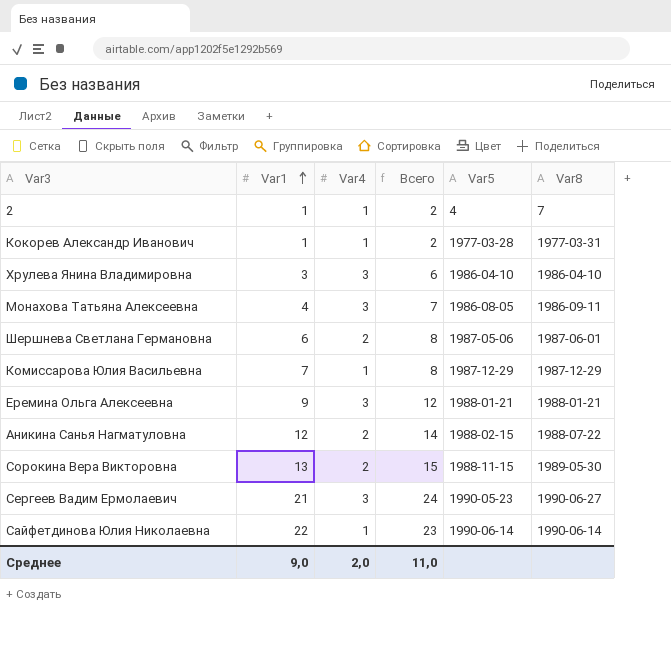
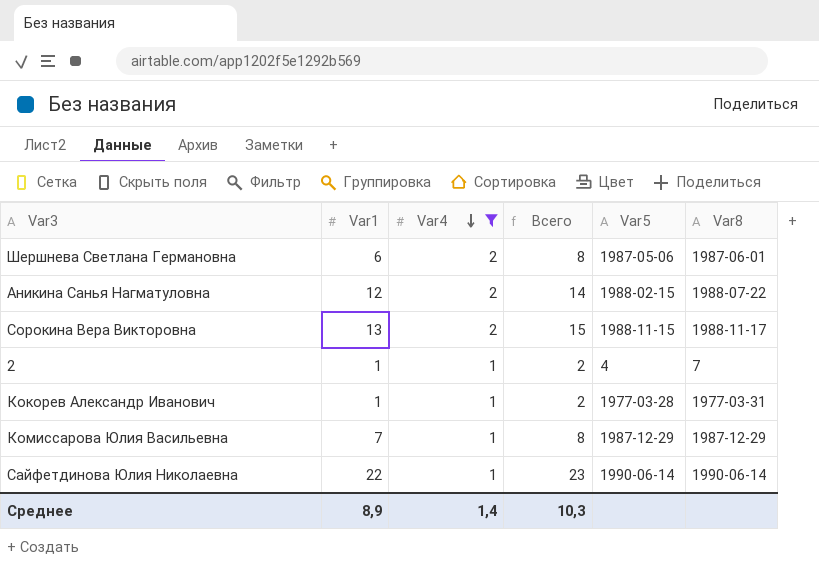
filter: none -> Var4 != 3
row order: Var1 ascending -> Var4 descending
Сорокина Вера Викторовна | Var8: 1989-05-30 -> 1988-11-17
Среднее | Var1: 9,0 -> 8,9
Среднее | Var4: 2,0 -> 1,4
Среднее | Всего: 11,0 -> 10,3

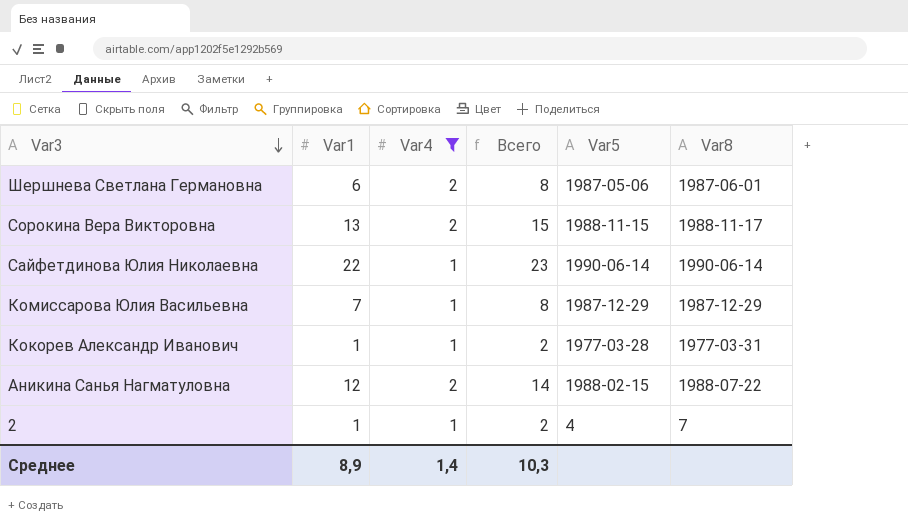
row order: Var4 descending -> Var3 descending

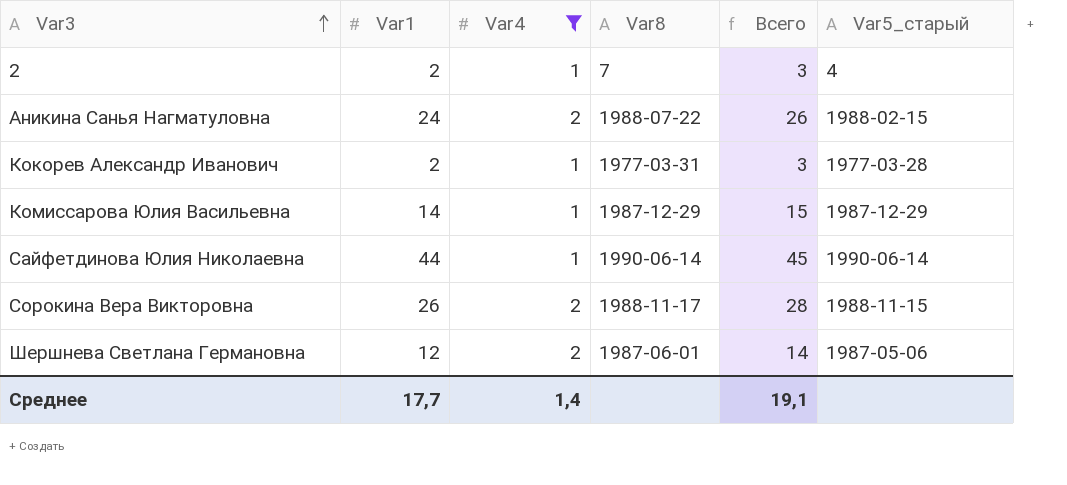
row order: Var3 descending -> Var3 ascending
column Var8 | position: 6 -> 4
column name: Var5 -> Var5_старый
2 | Var1: 1 -> 2
2 | Всего: 2 -> 3
Аникина Санья Нагматуловна | Var1: 12 -> 24
Аникина Санья Нагматуловна | Всего: 14 -> 26
Кокорев Александр Иванович | Var1: 1 -> 2
Кокорев Александр Иванович | Всего: 2 -> 3
Комиссарова Юлия Васильевна | Var1: 7 -> 14
Комиссарова Юлия Васильевна | Всего: 8 -> 15
Сайфетдинова Юлия Николаевна | Var1: 22 -> 44
Сайфетдинова Юлия Николаевна | Всего: 23 -> 45
Сорокина Вера Викторовна | Var1: 13 -> 26
Сорокина Вера Викторовна | Всего: 15 -> 28
Шершнева Светлана Германовна | Var1: 6 -> 12
Шершнева Светлана Германовна | Всего: 8 -> 14
Среднее | Var1: 8,9 -> 17,7
Среднее | Всего: 10,3 -> 19,1

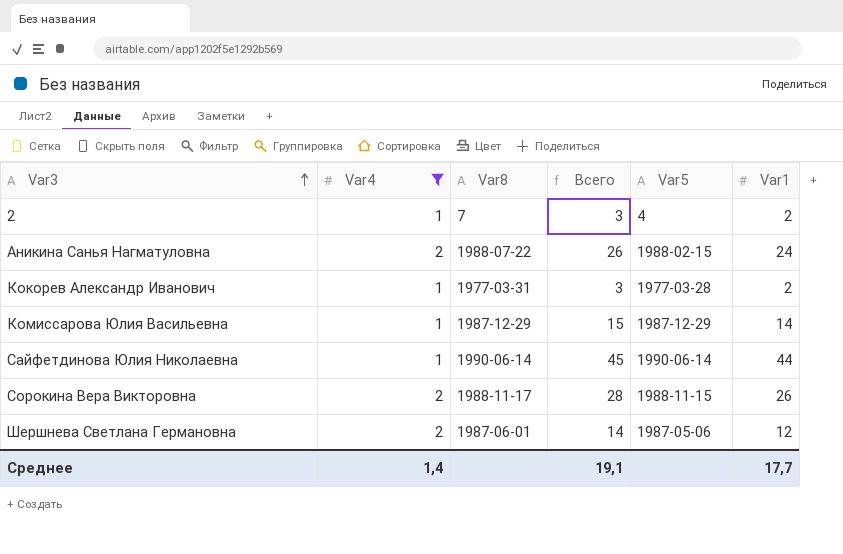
column name: Var5_старый -> Var5
column Var1 | position: 2 -> 6

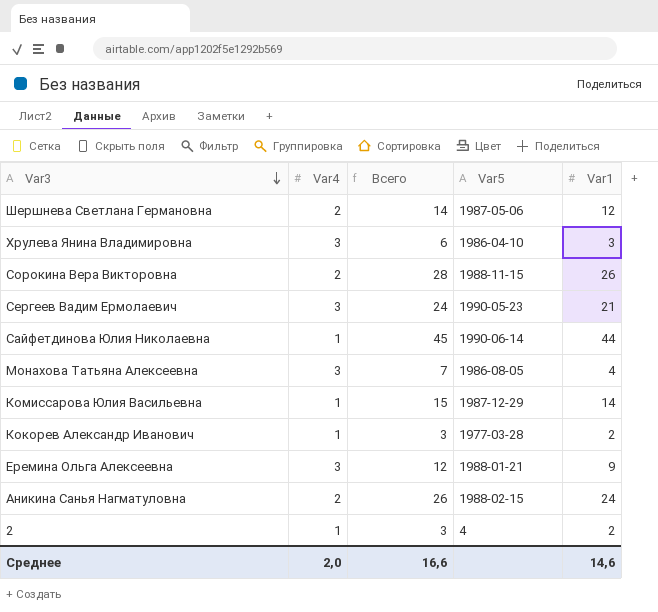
filter: Var4 != 3 -> none
row order: Var3 ascending -> Var3 descending
column Var8 | position: 3 -> none
Среднее | Var4: 1,4 -> 2,0
Среднее | Всего: 19,1 -> 16,6
Среднее | Var1: 17,7 -> 14,6

